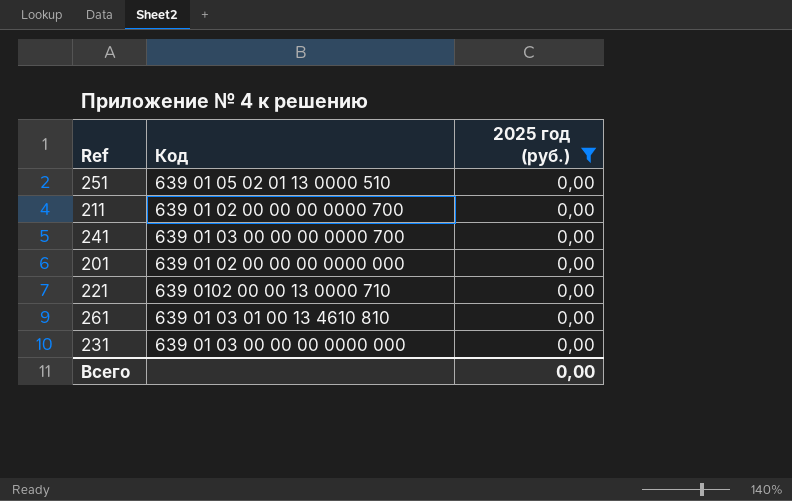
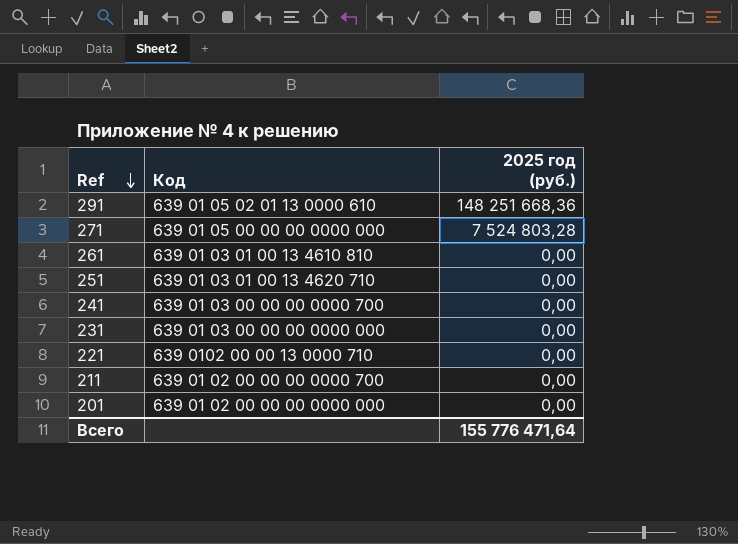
filter: 2025 год (руб.) = 0,00 -> none
row order: none -> Ref descending
251 | Код: 639 01 05 02 01 13 0000 510 -> 639 01 03 01 00 13 4620 710
Всего | 2025 год (руб.): 0,00 -> 155 776 471,64

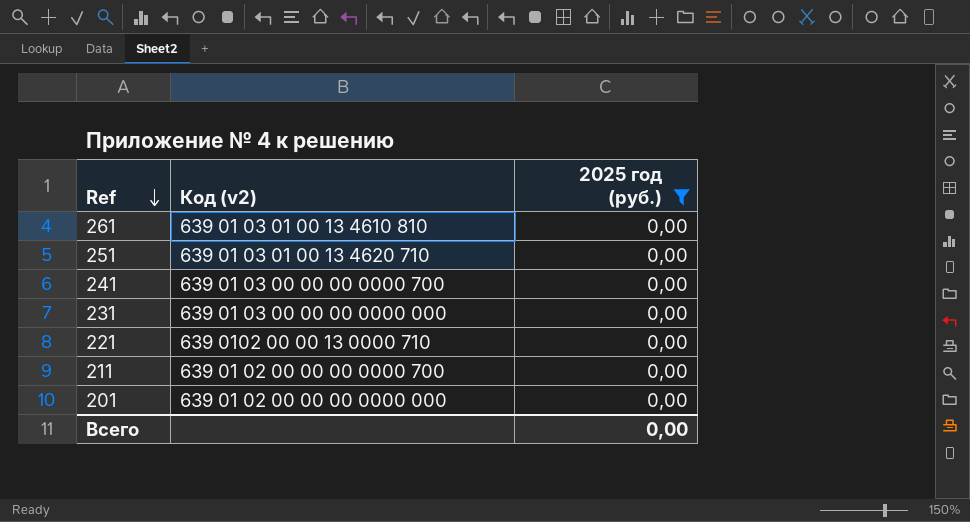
filter: none -> 2025 год (руб.) = 0,00
column name: Код -> Код (v2)
Всего | 2025 год (руб.): 155 776 471,64 -> 0,00

